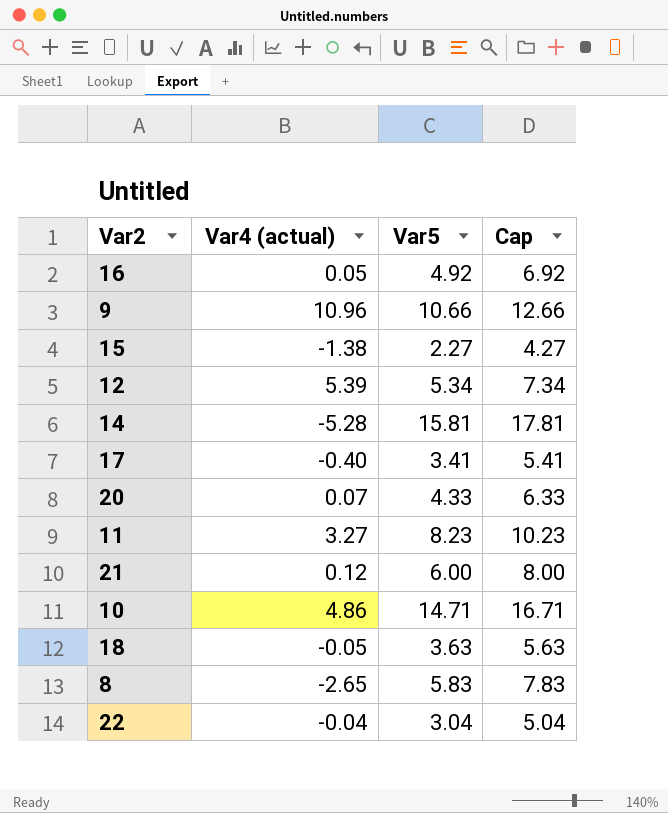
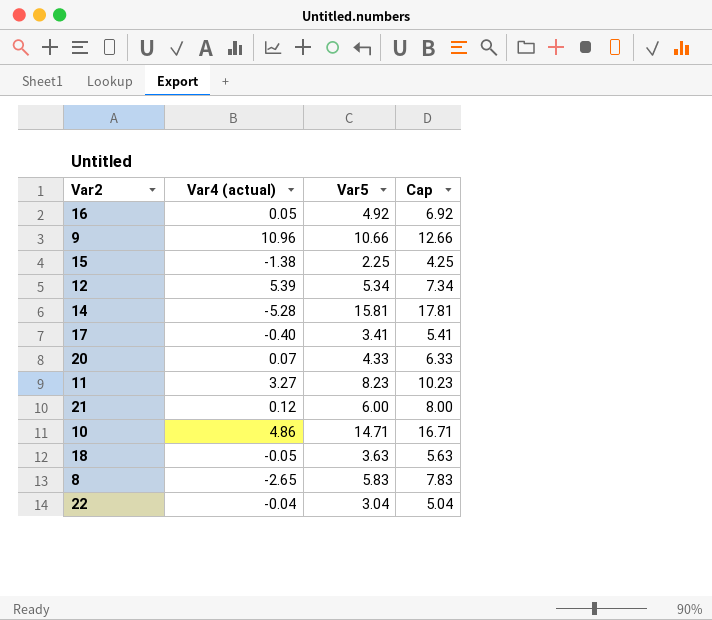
15 | Var5: 2.27 -> 2.25
15 | Cap: 4.27 -> 4.25

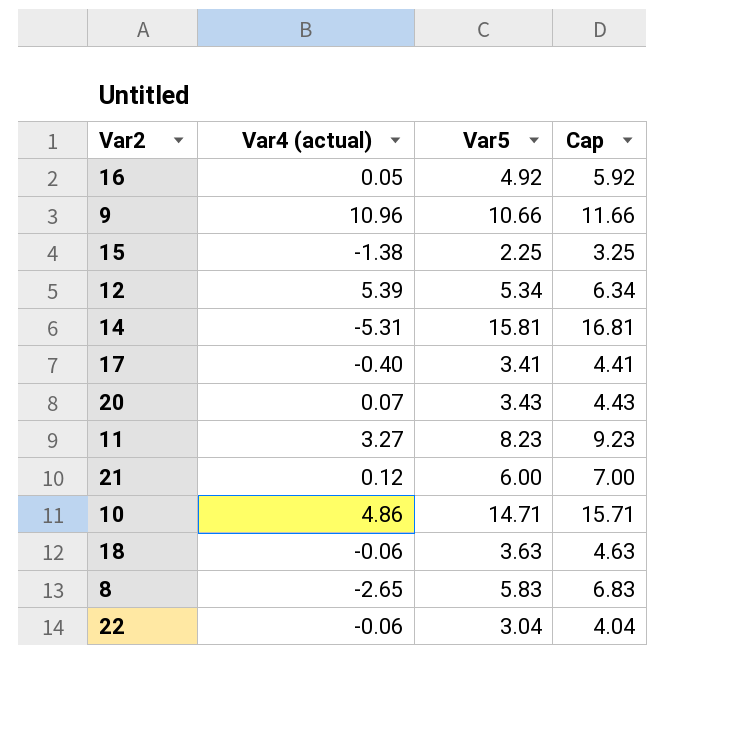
column Cap | formula: [Var5] + 2 -> [Var5] + 1
14 | Var4 (actual): -5.28 -> -5.31
20 | Var5: 4.33 -> 3.43
18 | Var4 (actual): -0.05 -> -0.06
22 | Var4 (actual): -0.04 -> -0.06

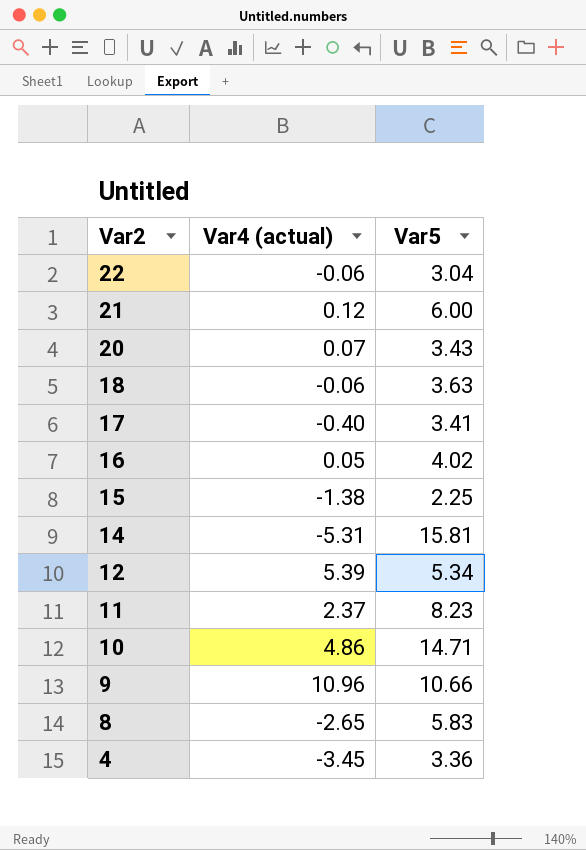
row order: none -> Var2 descending
column Cap | formula: [Var5] + 1 -> none
16 | Var5: 4.92 -> 4.02
11 | Var4 (actual): 3.27 -> 2.37
row 4: none -> -3.45 | 3.36

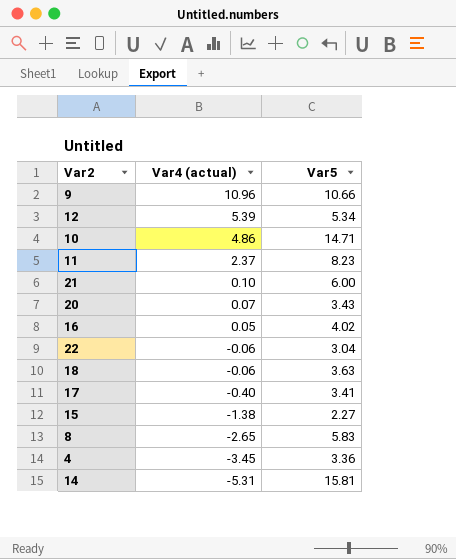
row order: Var2 descending -> Var4 (actual) descending
21 | Var4 (actual): 0.12 -> 0.10
15 | Var5: 2.25 -> 2.27

